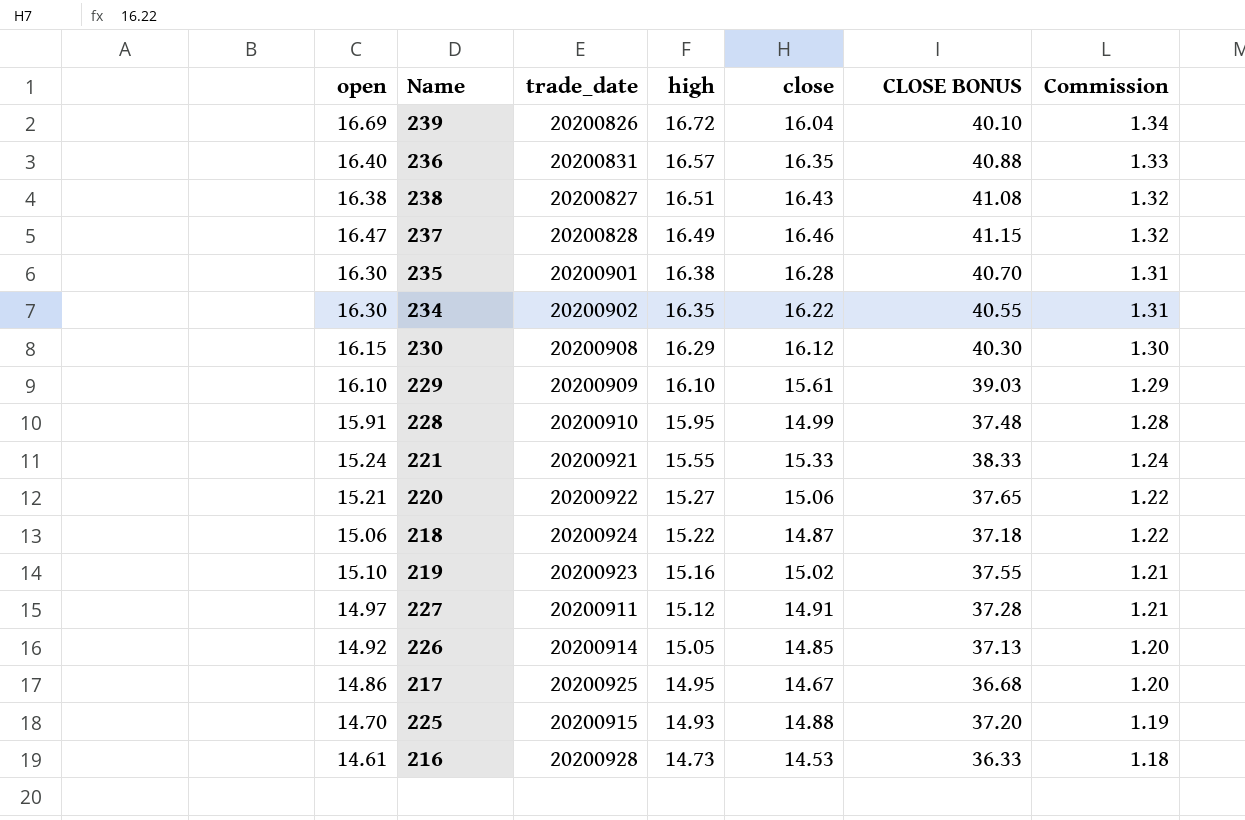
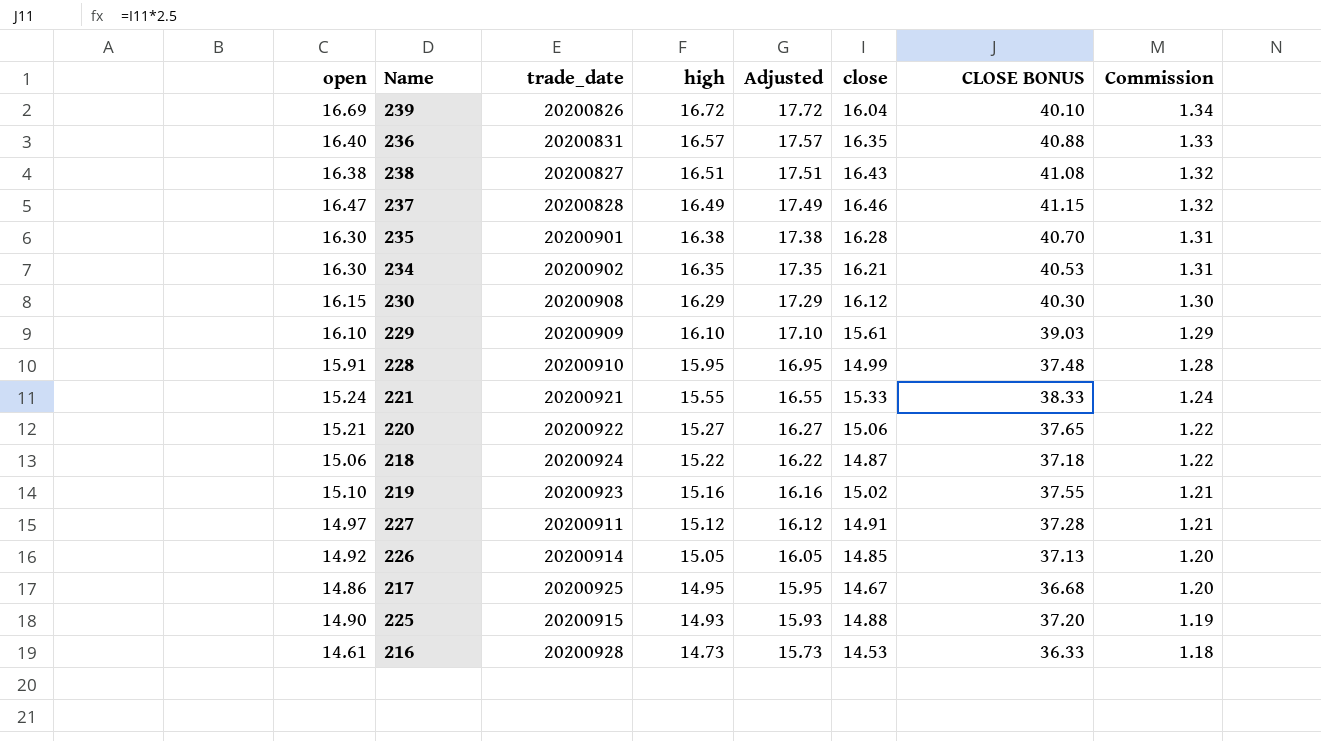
column Adjusted | formula: none -> [high] + 1
234 | close: 16.22 -> 16.21
234 | CLOSE BONUS: 40.55 -> 40.53
225 | open: 14.70 -> 14.90

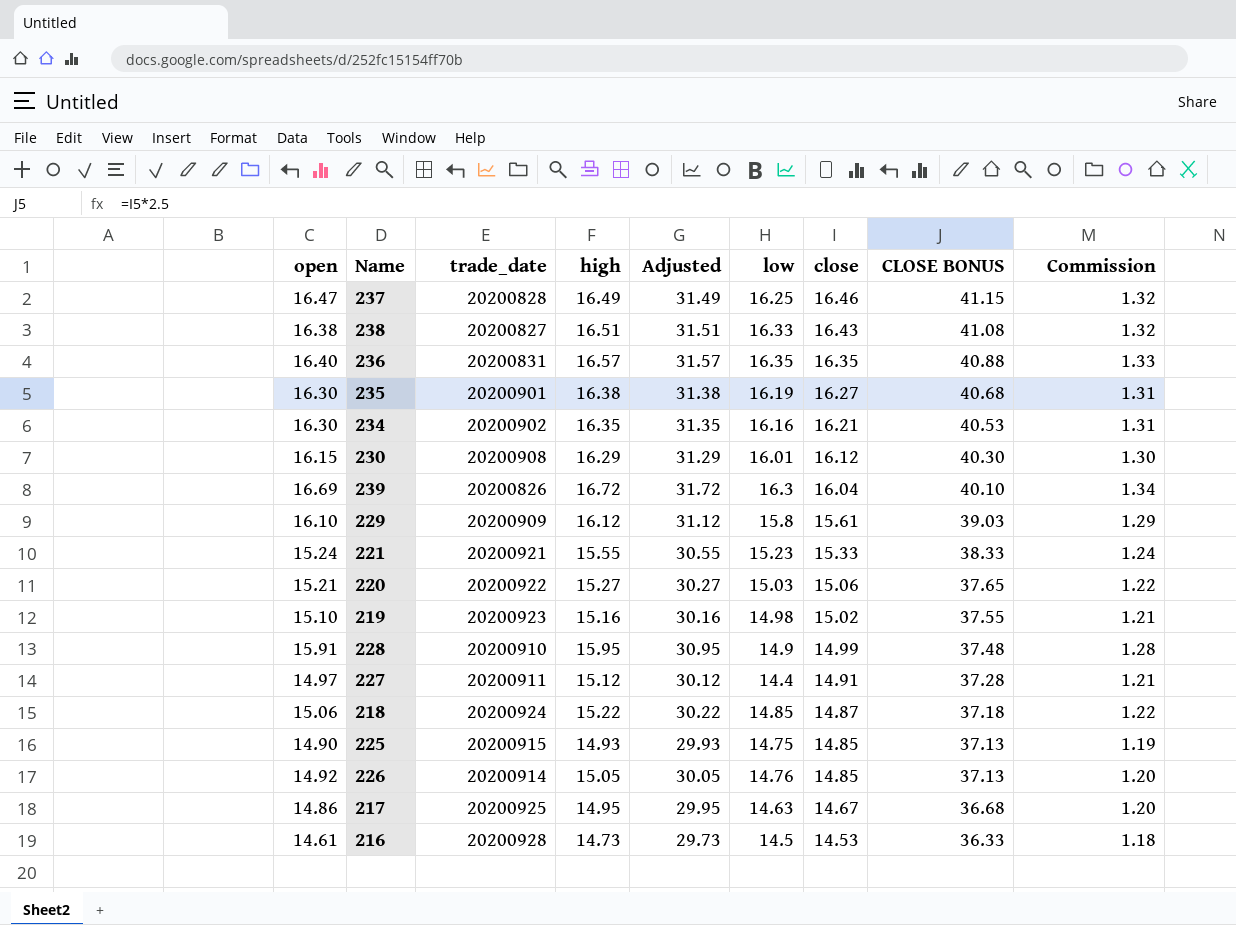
row order: high descending -> close descending
column Adjusted | formula: [high] + 1 -> [high] + 15
column low | position: none -> 6
235 | close: 16.28 -> 16.27
235 | CLOSE BONUS: 40.70 -> 40.68
229 | high: 16.10 -> 16.12
225 | close: 14.88 -> 14.85
225 | CLOSE BONUS: 37.20 -> 37.13

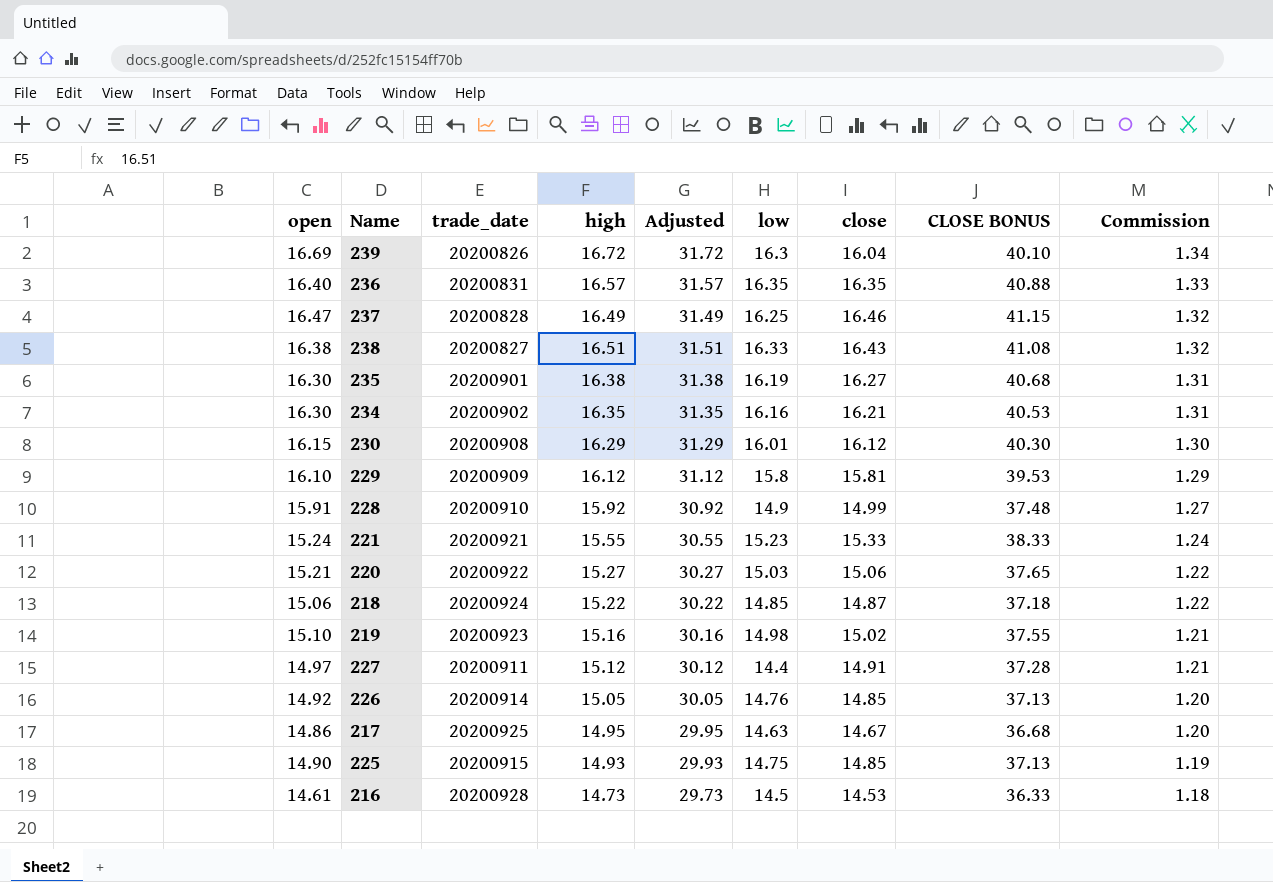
row order: close descending -> Commission descending
229 | close: 15.61 -> 15.81
229 | CLOSE BONUS: 39.03 -> 39.53
228 | high: 15.95 -> 15.92
228 | Adjusted: 30.95 -> 30.92
228 | Commission: 1.28 -> 1.27

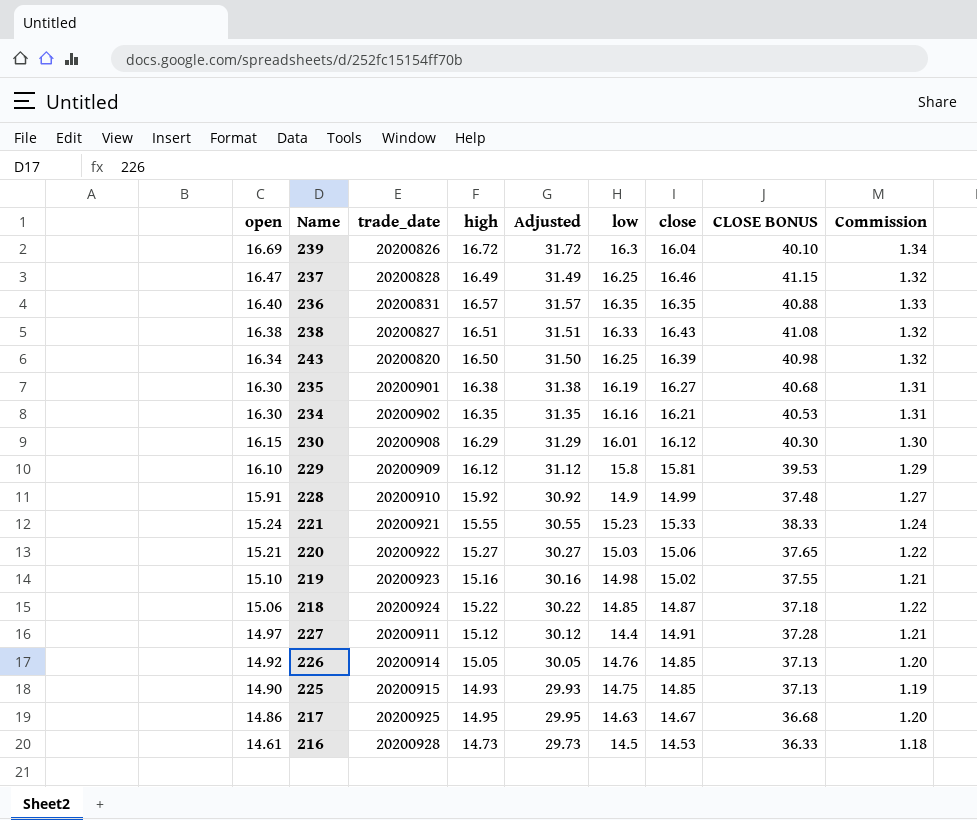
row order: Commission descending -> open descending
row 243: none -> 16.34 | 20200820 | 16.50 | 31.50 | 16.25 | 16.39 | 40.98 | 1.32

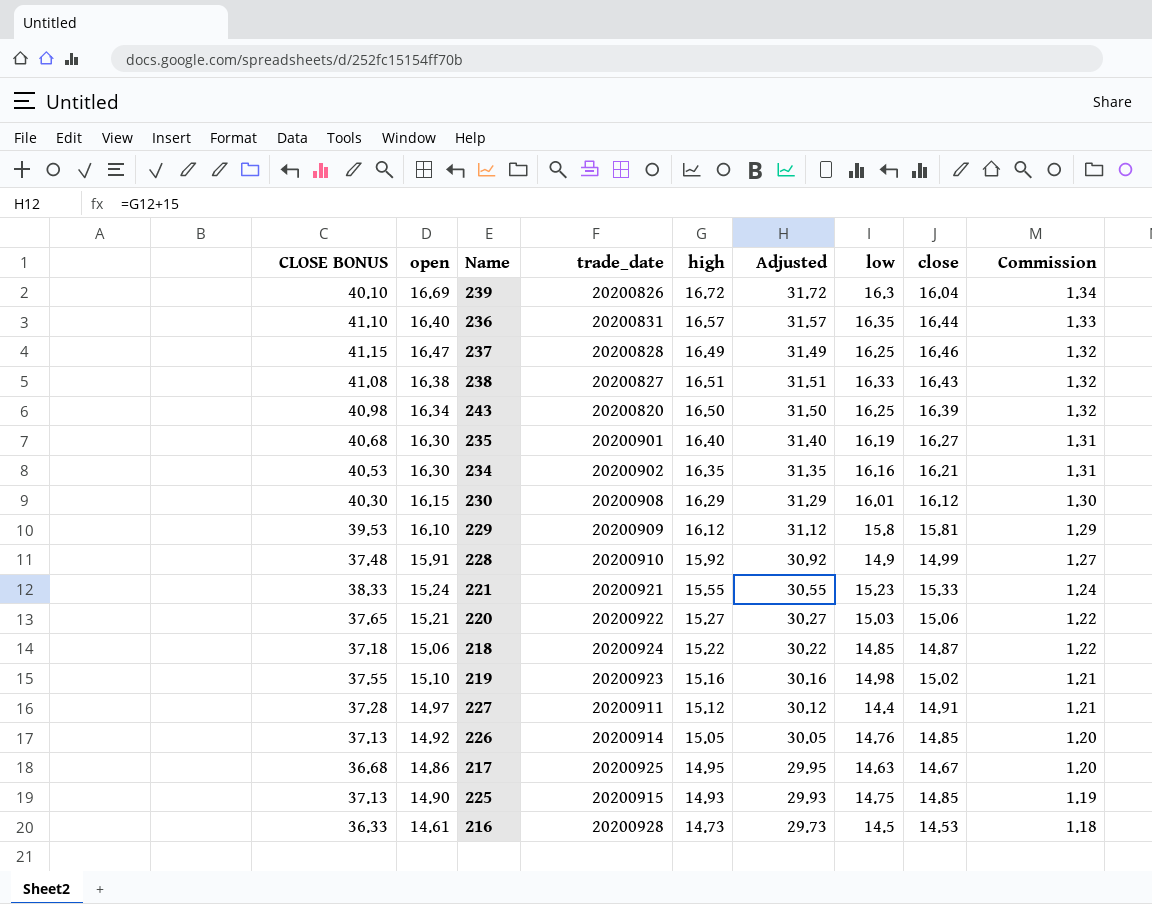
row order: open descending -> Commission descending
column CLOSE BONUS | position: 8 -> 1
236 | CLOSE BONUS: 40.88 -> 41.10
236 | close: 16.35 -> 16.44
235 | high: 16.38 -> 16.40
235 | Adjusted: 31.38 -> 31.40

